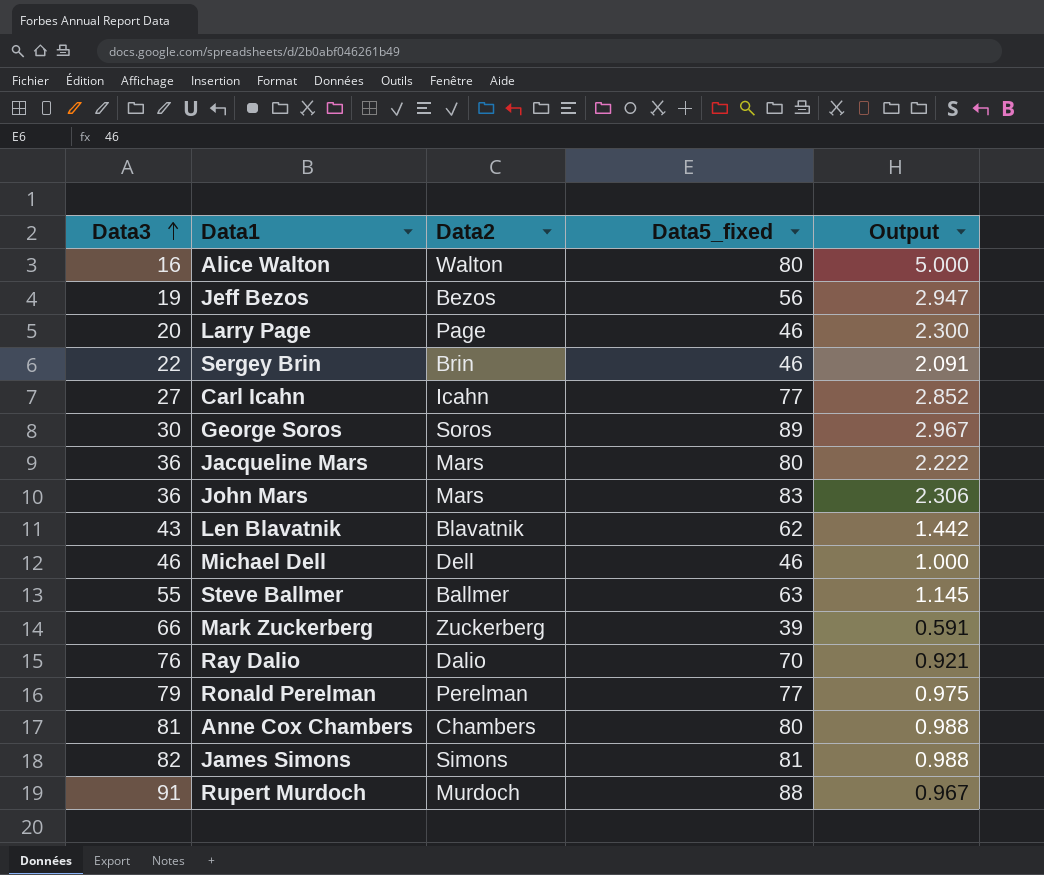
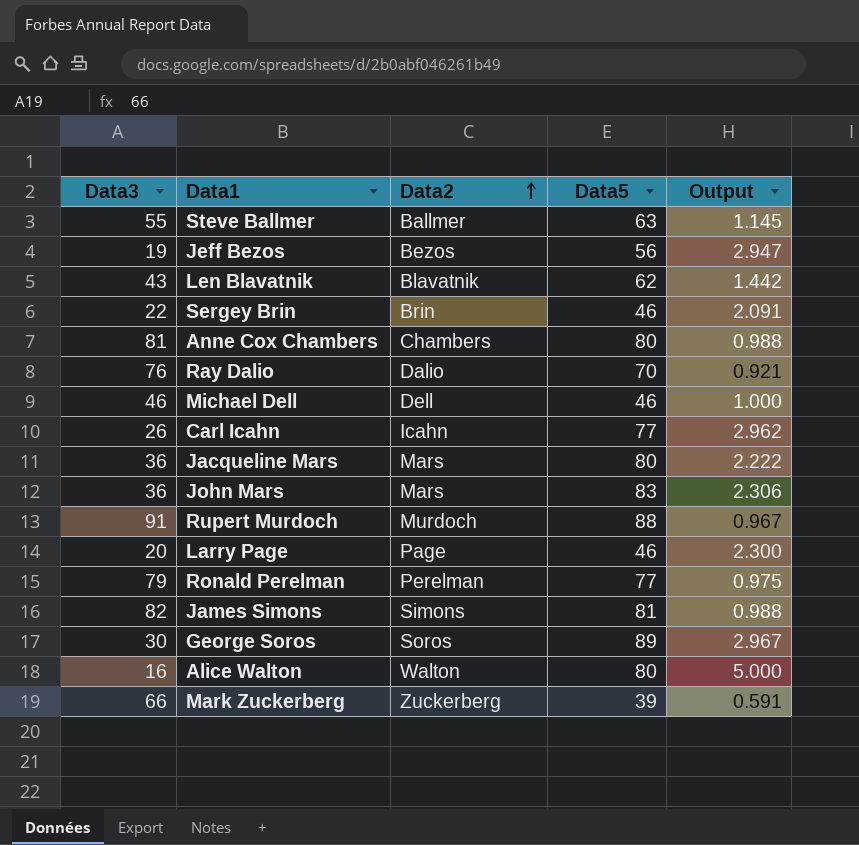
row order: Data3 ascending -> Data2 ascending
column name: Data5_fixed -> Data5
Carl Icahn | Data3: 27 -> 26
Carl Icahn | Output: 2.852 -> 2.962

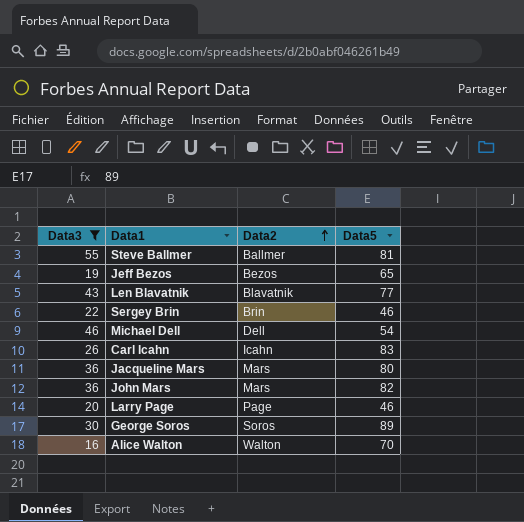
filter: none -> Data3 <= 55
column Output | formula: [Data5] / [Data3] -> none
Steve Ballmer | Data5: 63 -> 81
Jeff Bezos | Data5: 56 -> 65
Len Blavatnik | Data5: 62 -> 77
Michael Dell | Data5: 46 -> 54
Carl Icahn | Data5: 77 -> 83
John Mars | Data5: 83 -> 82
Alice Walton | Data5: 80 -> 70

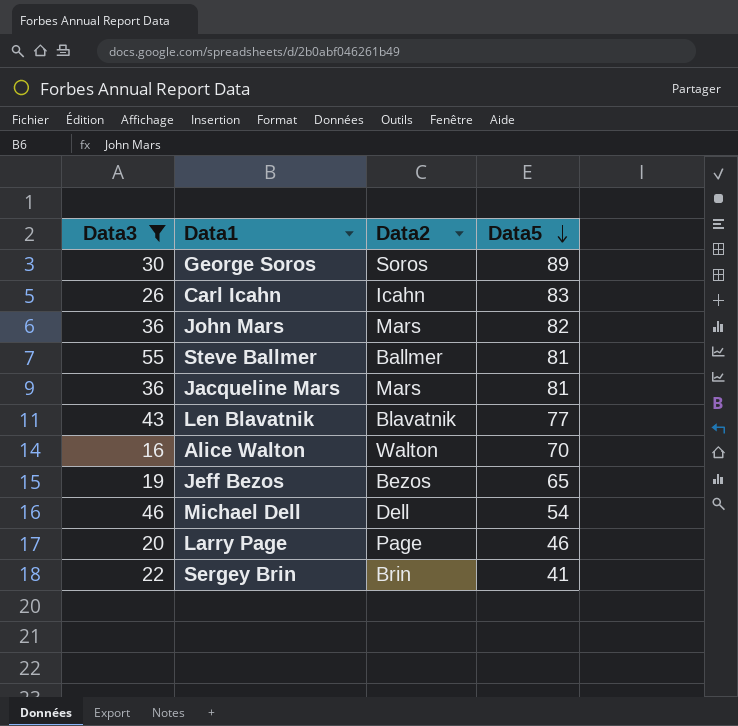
row order: Data2 ascending -> Data5 descending
Jacqueline Mars | Data5: 80 -> 81
Sergey Brin | Data5: 46 -> 41

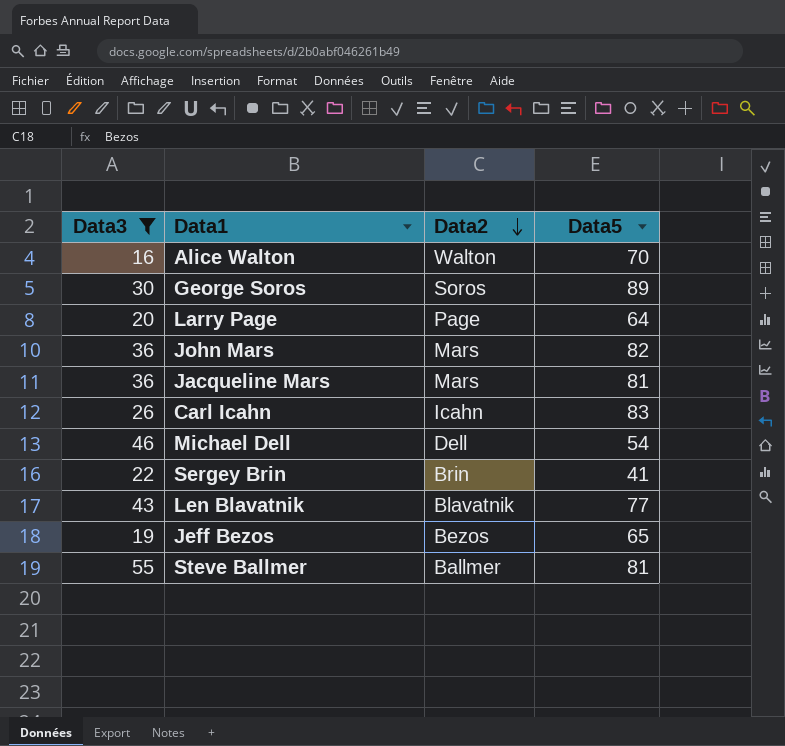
row order: Data5 descending -> Data2 descending
Larry Page | Data5: 46 -> 64

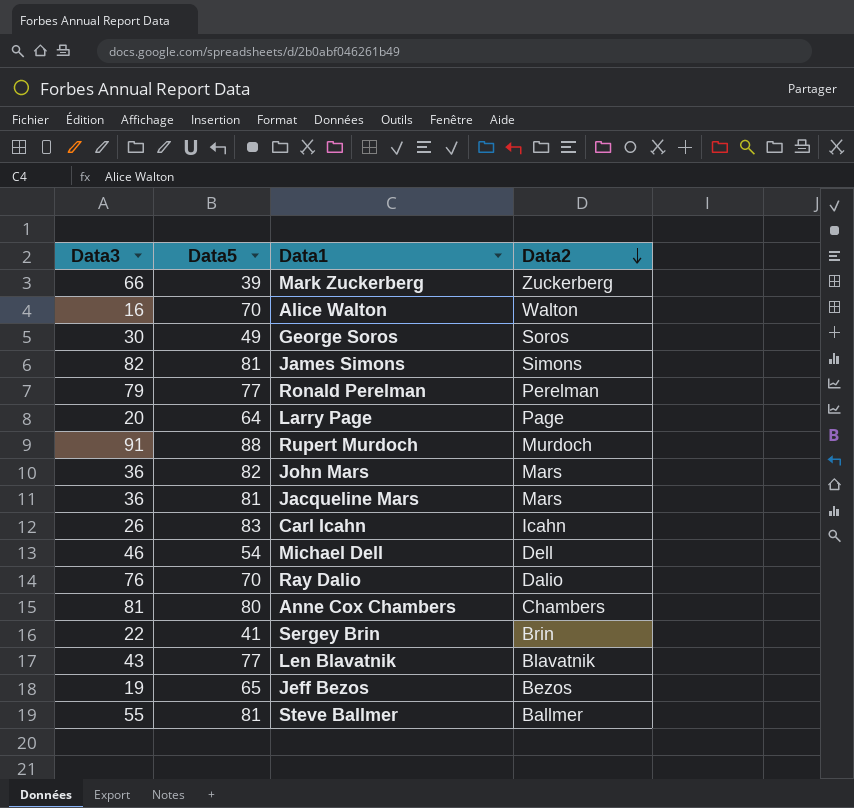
filter: Data3 <= 55 -> none
column Data5 | position: 4 -> 2
George Soros | Data5: 89 -> 49

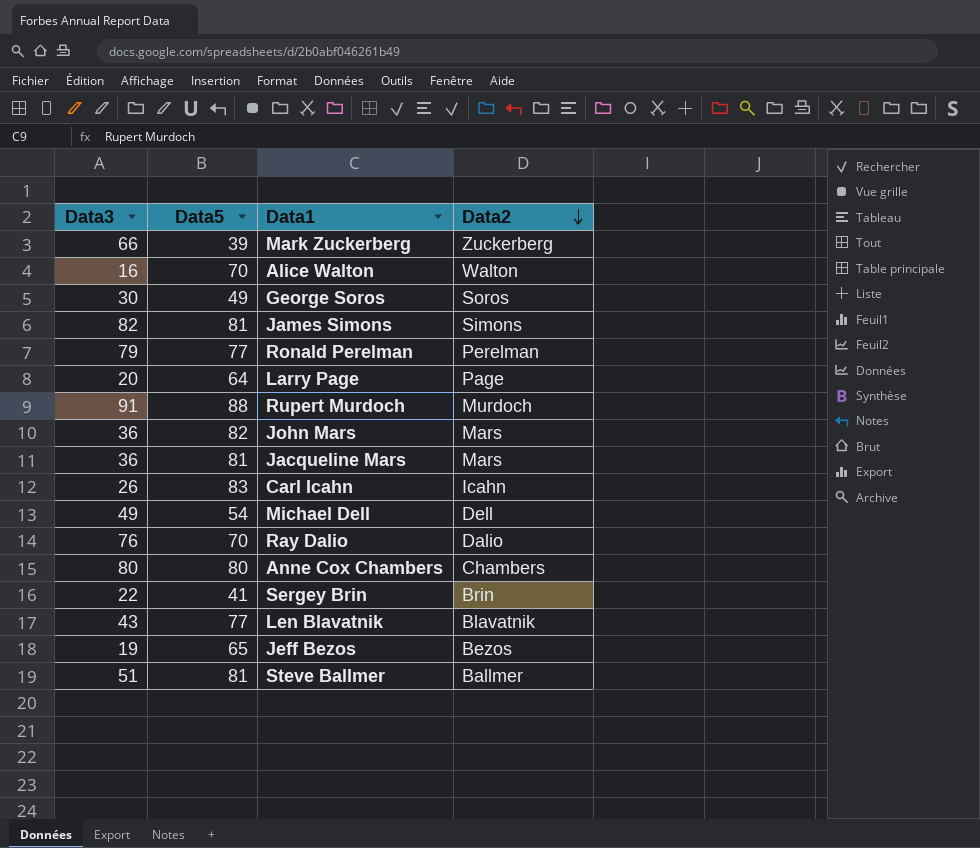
Michael Dell | Data3: 46 -> 49
Anne Cox Chambers | Data3: 81 -> 80
Steve Ballmer | Data3: 55 -> 51

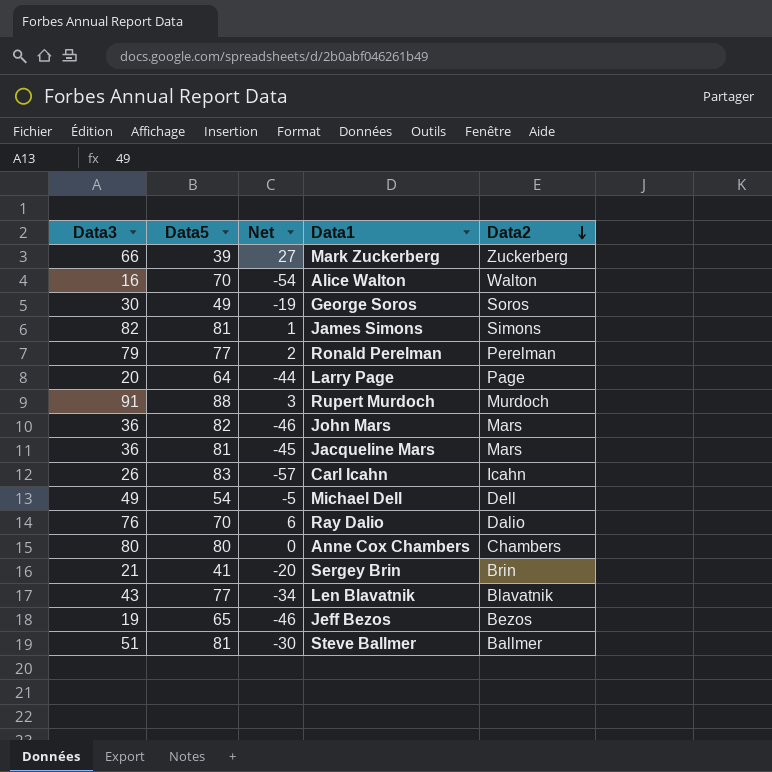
column Net | formula: none -> [Data3] - [Data5]
Sergey Brin | Data3: 22 -> 21

